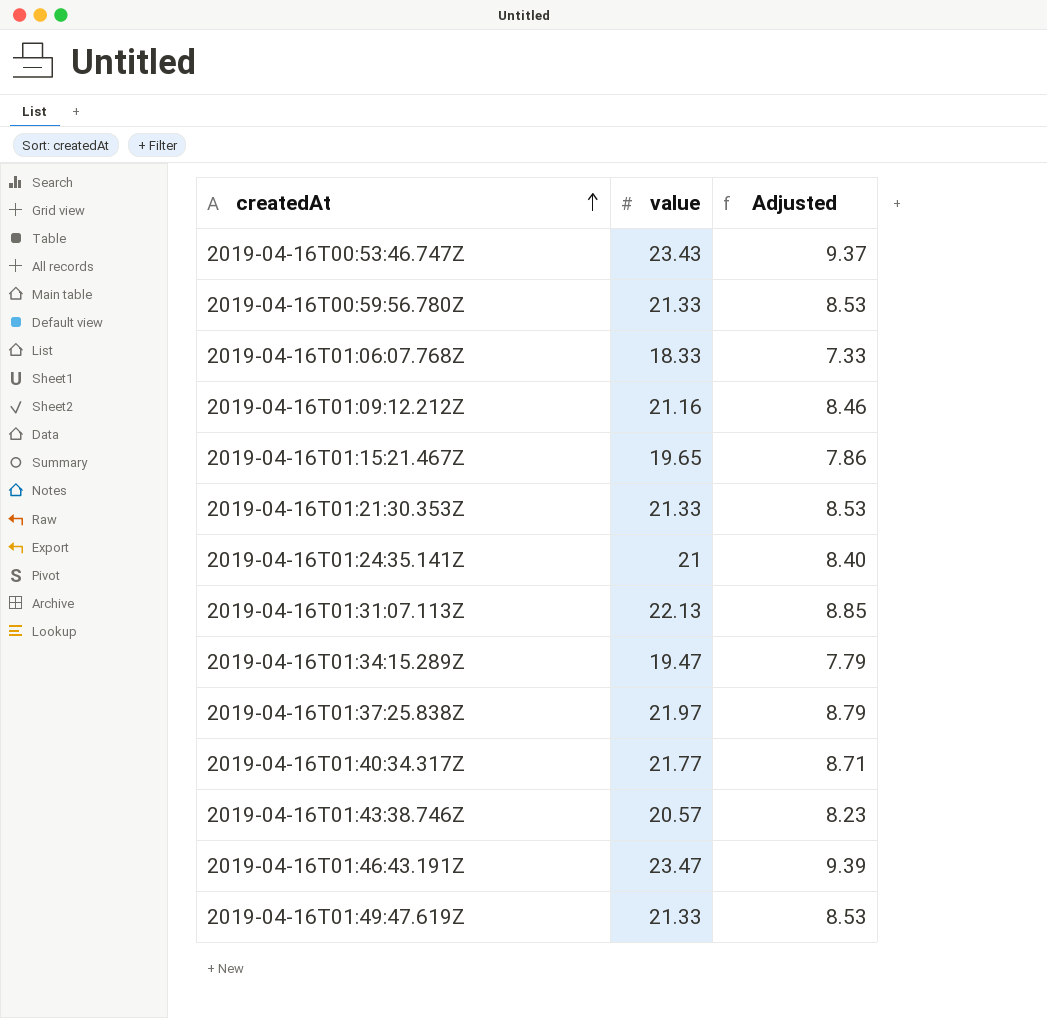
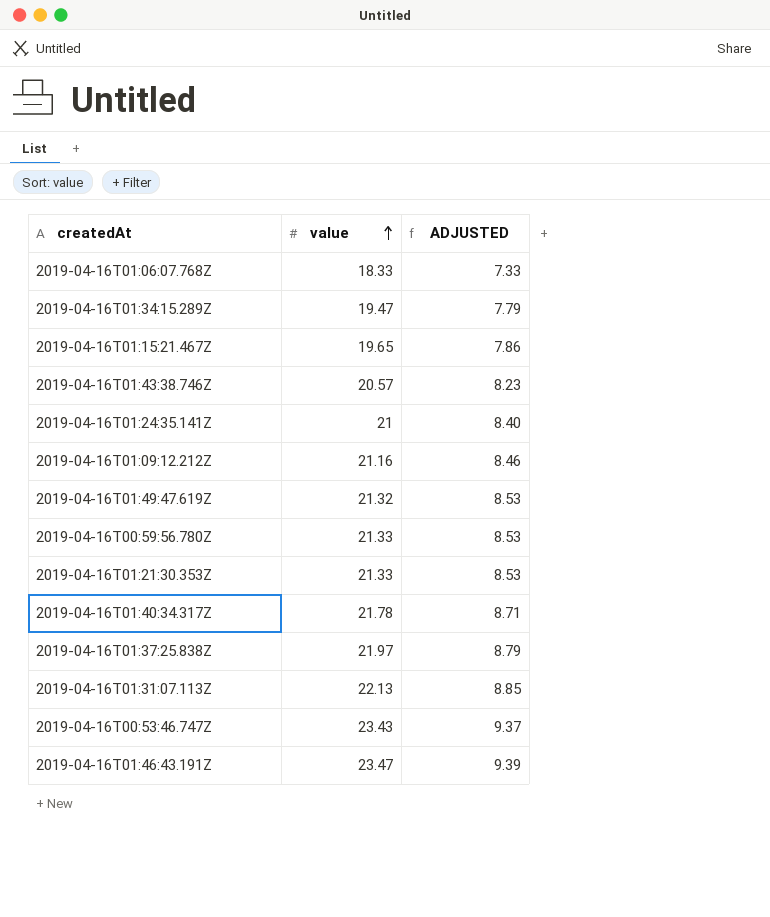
row order: createdAt ascending -> value ascending
column name: Adjusted -> ADJUSTED
2019-04-16T01:49:47.619Z | value: 21.33 -> 21.32
2019-04-16T01:40:34.317Z | value: 21.77 -> 21.78

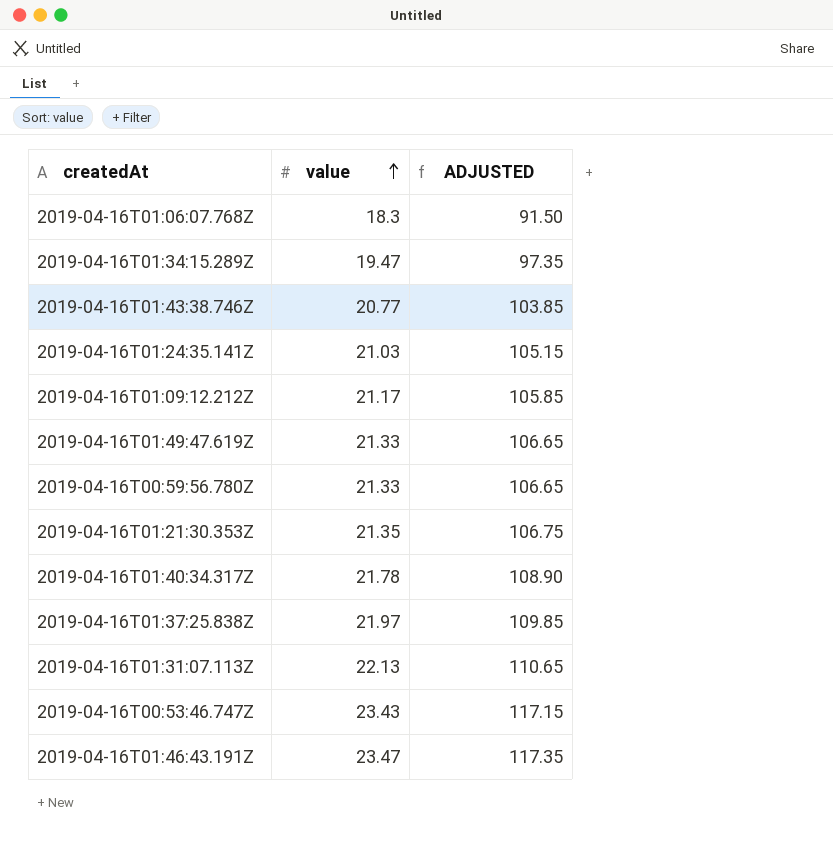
column ADJUSTED | formula: [value] * 0.4 -> [value] * 5
row 2019-04-16T01:15:21.467Z: 19.65 | 7.86 -> none
2019-04-16T01:06:07.768Z | value: 18.33 -> 18.3
2019-04-16T01:43:38.746Z | value: 20.57 -> 20.77
2019-04-16T01:24:35.141Z | value: 21 -> 21.03
2019-04-16T01:09:12.212Z | value: 21.16 -> 21.17
2019-04-16T01:49:47.619Z | value: 21.32 -> 21.33
2019-04-16T01:21:30.353Z | value: 21.33 -> 21.35

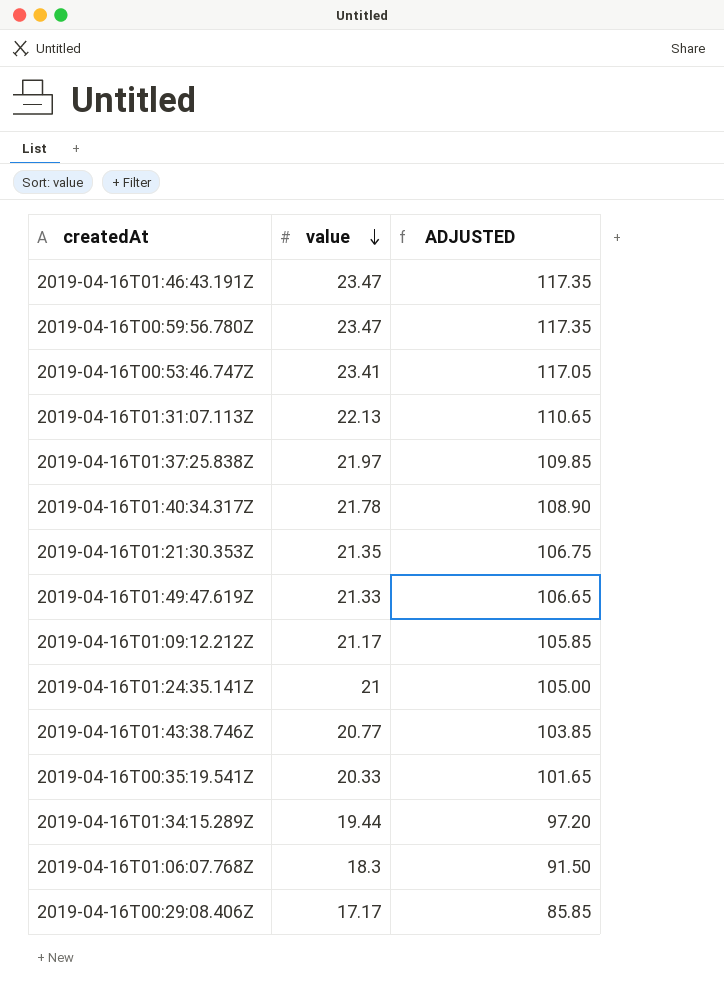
row order: value ascending -> value descending
2019-04-16T00:59:56.780Z | value: 21.33 -> 23.47
2019-04-16T00:59:56.780Z | ADJUSTED: 106.65 -> 117.35
2019-04-16T00:53:46.747Z | value: 23.43 -> 23.41
2019-04-16T00:53:46.747Z | ADJUSTED: 117.15 -> 117.05
2019-04-16T01:24:35.141Z | value: 21.03 -> 21
2019-04-16T01:24:35.141Z | ADJUSTED: 105.15 -> 105.00
row 2019-04-16T00:35:19.541Z: none -> 20.33 | 101.65
2019-04-16T01:34:15.289Z | value: 19.47 -> 19.44
2019-04-16T01:34:15.289Z | ADJUSTED: 97.35 -> 97.20
row 2019-04-16T00:29:08.406Z: none -> 17.17 | 85.85

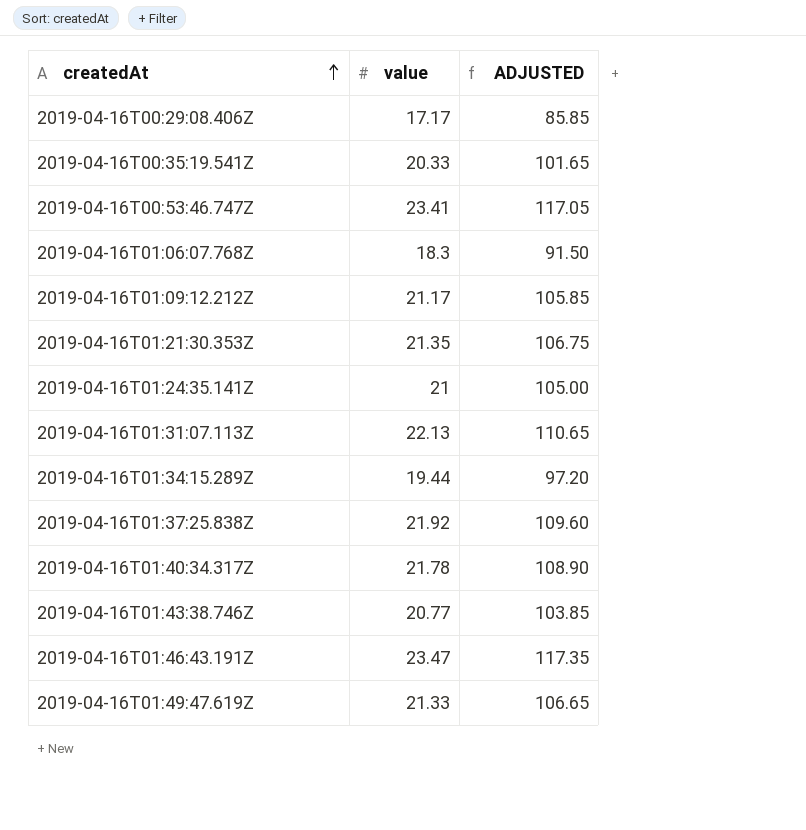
row order: value descending -> createdAt ascending
row 2019-04-16T00:59:56.780Z: 23.47 | 117.35 -> none
2019-04-16T01:37:25.838Z | value: 21.97 -> 21.92
2019-04-16T01:37:25.838Z | ADJUSTED: 109.85 -> 109.60

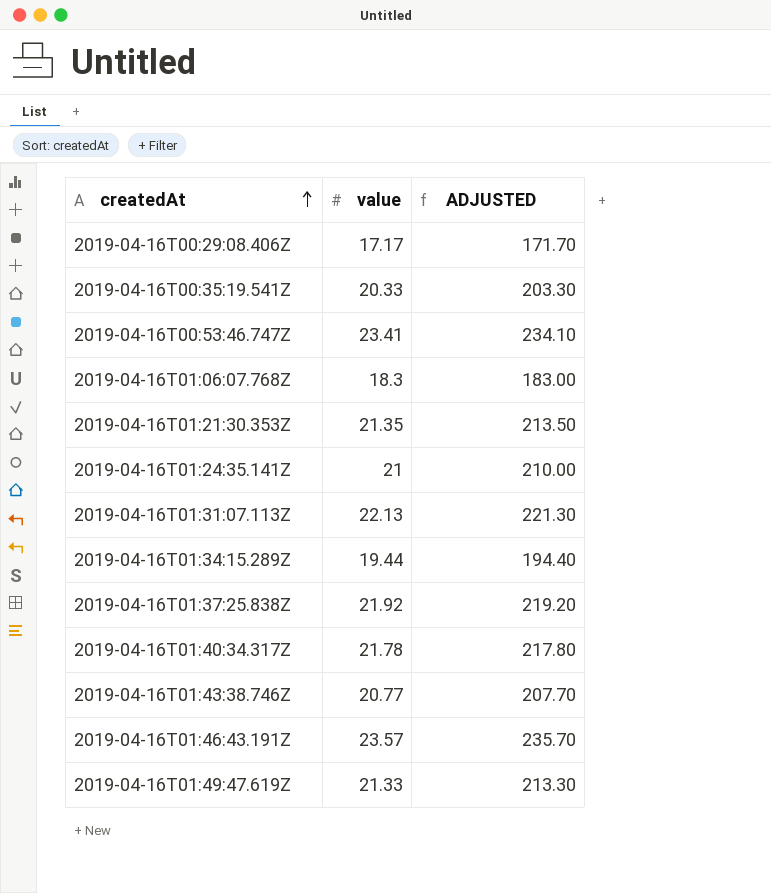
column ADJUSTED | formula: [value] * 5 -> [value] * 10
row 2019-04-16T01:09:12.212Z: 21.17 | 105.85 -> none
2019-04-16T01:46:43.191Z | value: 23.47 -> 23.57

